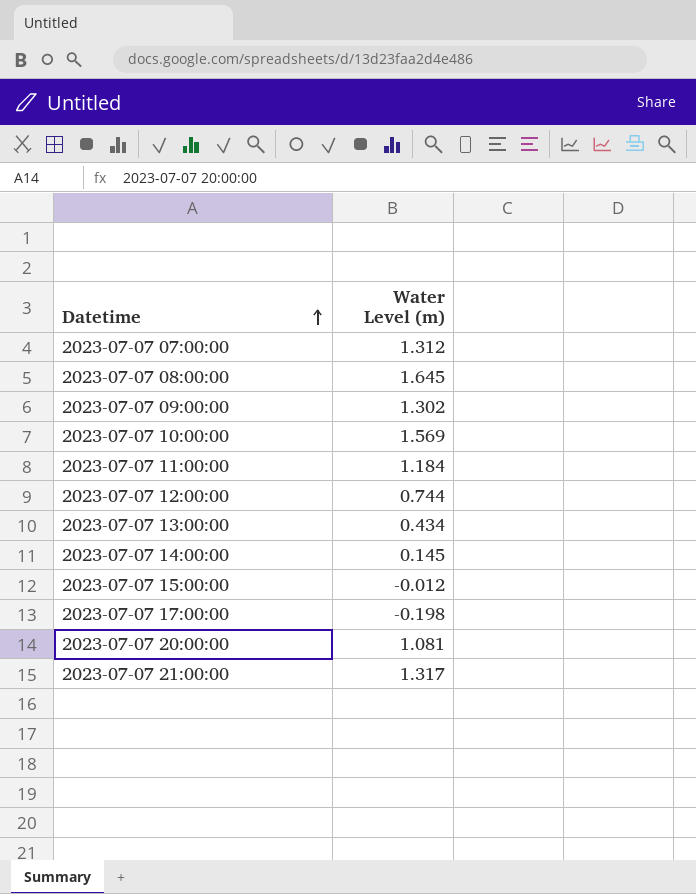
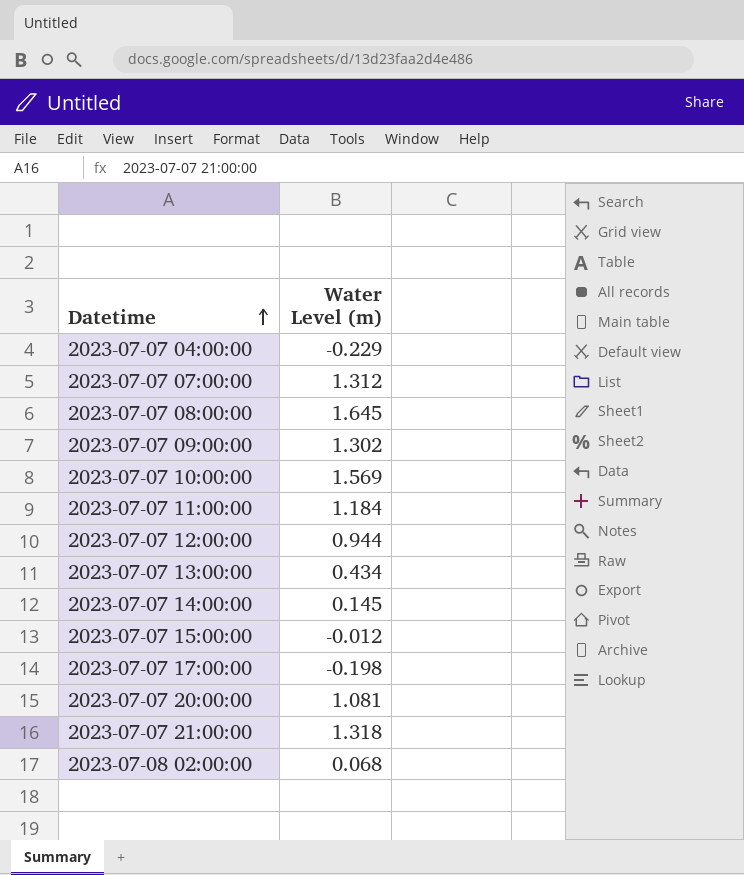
row 2023-07-07 04:00:00: none -> -0.229
2023-07-07 12:00:00 | Water Level (m): 0.744 -> 0.944
2023-07-07 21:00:00 | Water Level (m): 1.317 -> 1.318
row 2023-07-08 02:00:00: none -> 0.068

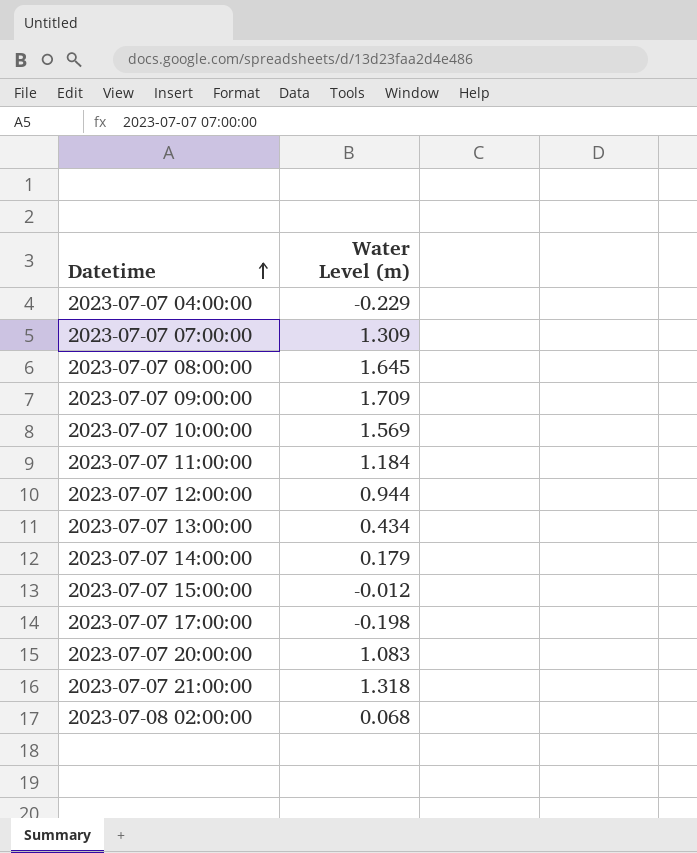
2023-07-07 07:00:00 | Water Level (m): 1.312 -> 1.309
2023-07-07 09:00:00 | Water Level (m): 1.302 -> 1.709
2023-07-07 14:00:00 | Water Level (m): 0.145 -> 0.179
2023-07-07 20:00:00 | Water Level (m): 1.081 -> 1.083

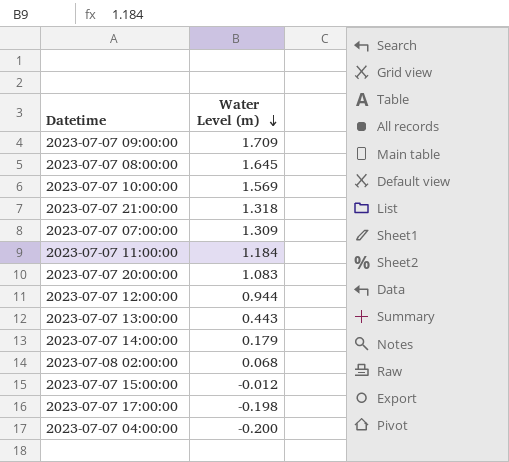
row order: Datetime ascending -> Water Level (m) descending
2023-07-07 13:00:00 | Water Level (m): 0.434 -> 0.443
2023-07-07 04:00:00 | Water Level (m): -0.229 -> -0.200

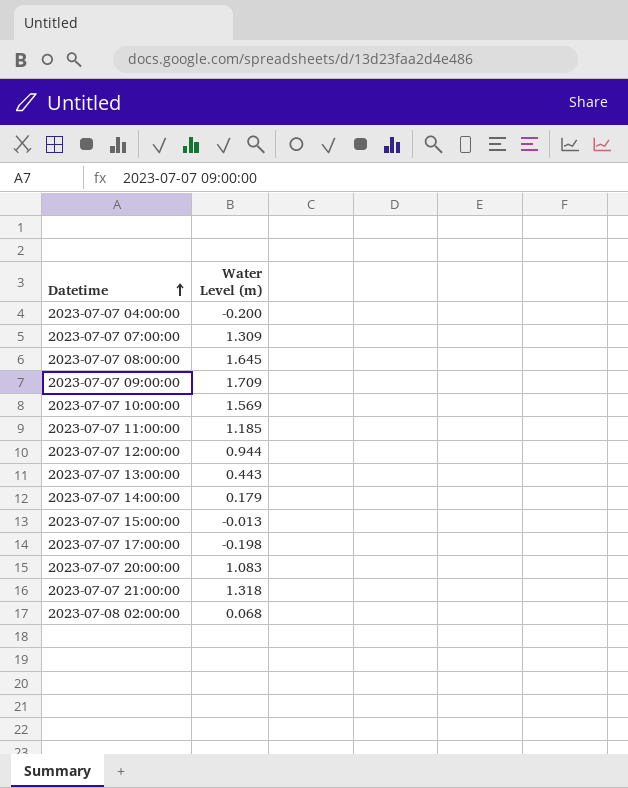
row order: Water Level (m) descending -> Datetime ascending
2023-07-07 11:00:00 | Water Level (m): 1.184 -> 1.185
2023-07-07 15:00:00 | Water Level (m): -0.012 -> -0.013

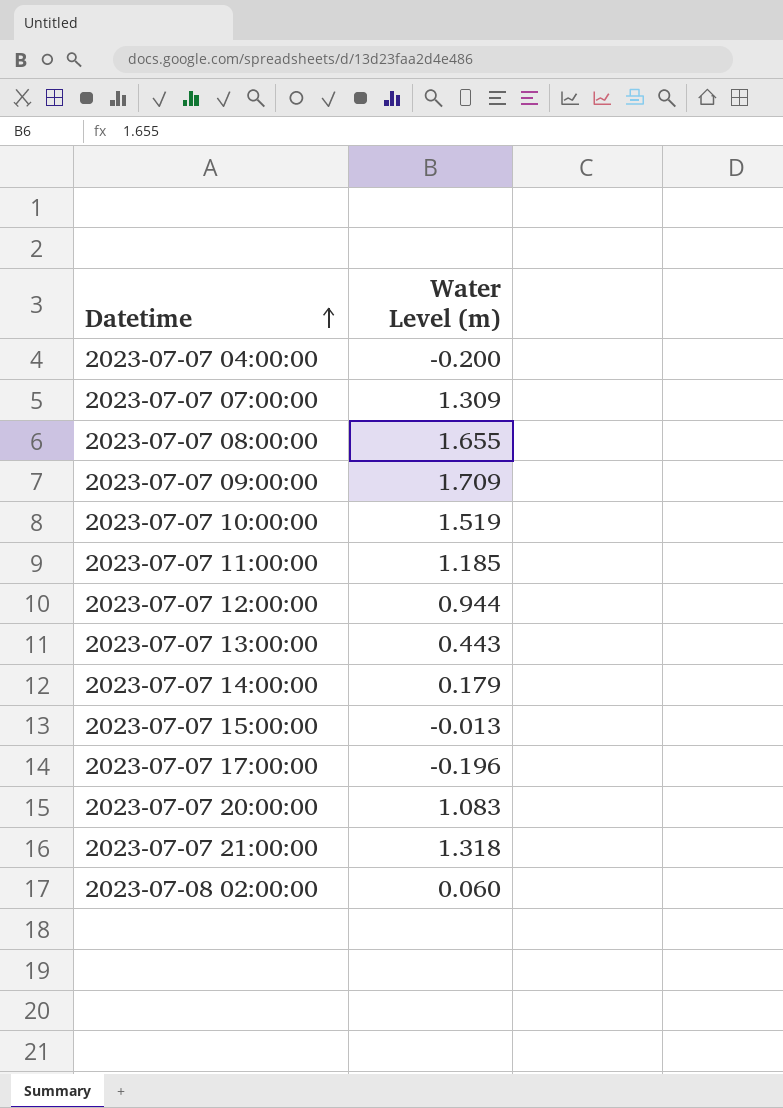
2023-07-07 08:00:00 | Water Level (m): 1.645 -> 1.655
2023-07-07 10:00:00 | Water Level (m): 1.569 -> 1.519
2023-07-07 17:00:00 | Water Level (m): -0.198 -> -0.196
2023-07-08 02:00:00 | Water Level (m): 0.068 -> 0.060

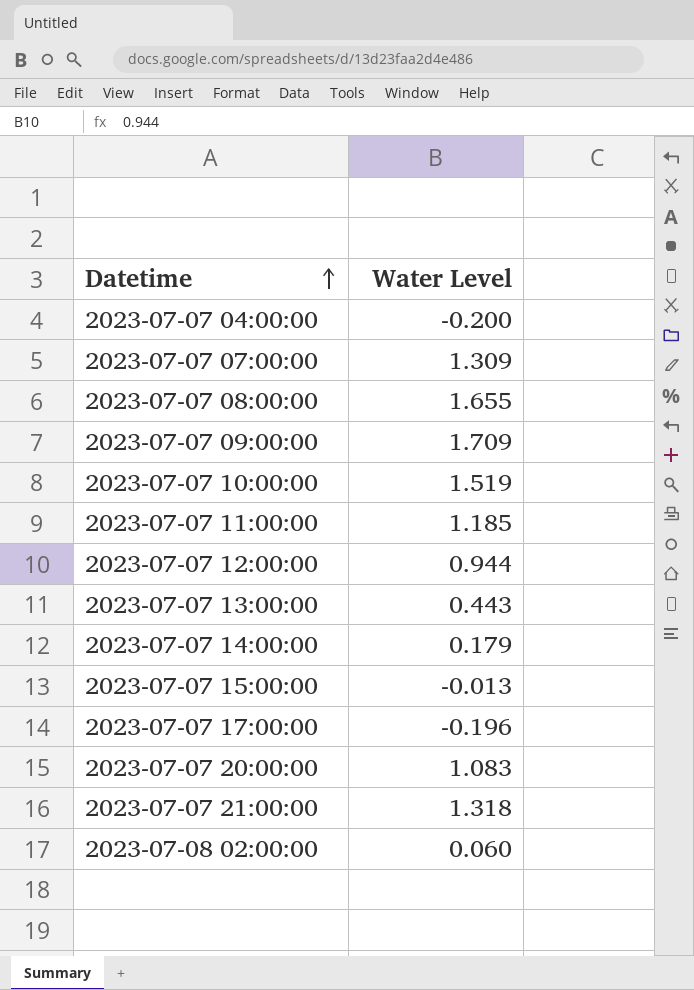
column name: Water Level (m) -> Water Level

